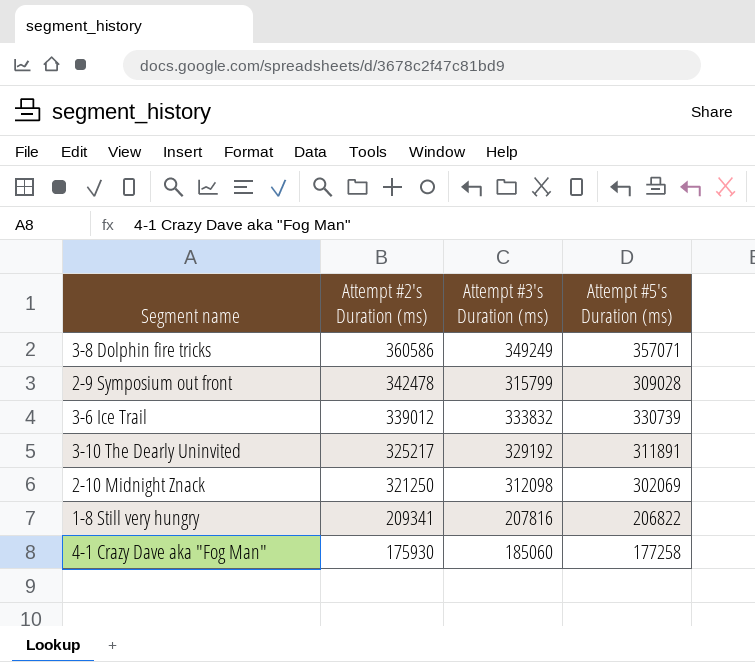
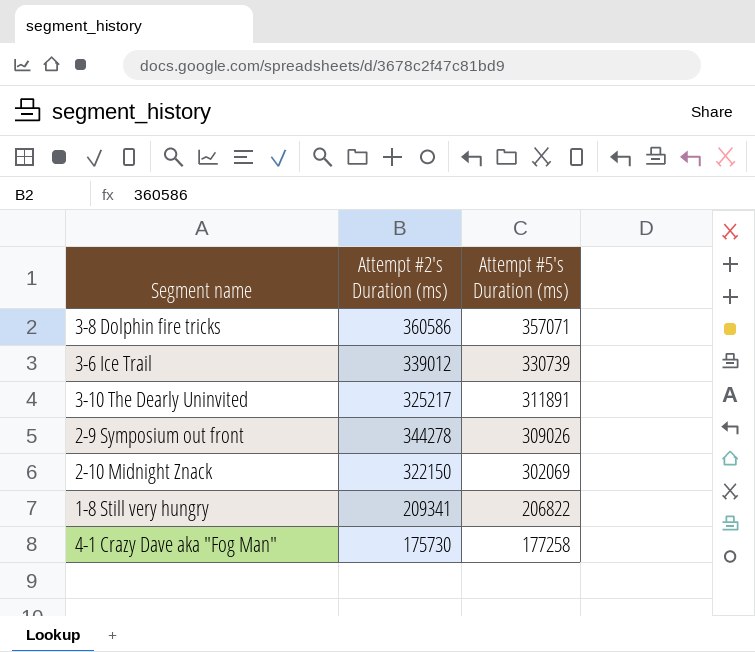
row order: Attempt #2's Duration (ms) descending -> Attempt #5's Duration (ms) descending
column Attempt #3's Duration (ms) | position: 3 -> none
2-9 Symposium out front | Attempt #2's Duration (ms): 342478 -> 344278
2-9 Symposium out front | Attempt #5's Duration (ms): 309028 -> 309026
2-10 Midnight Znack | Attempt #2's Duration (ms): 321250 -> 322150
4-1 Crazy Dave aka "Fog Man" | Attempt #2's Duration (ms): 175930 -> 175730

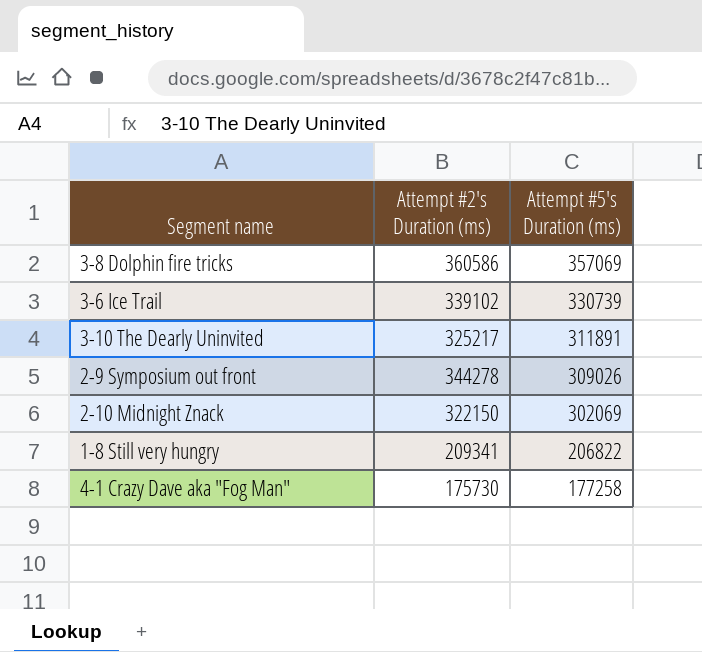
3-8 Dolphin fire tricks | Attempt #5's Duration (ms): 357071 -> 357069
3-6 Ice Trail | Attempt #2's Duration (ms): 339012 -> 339102

